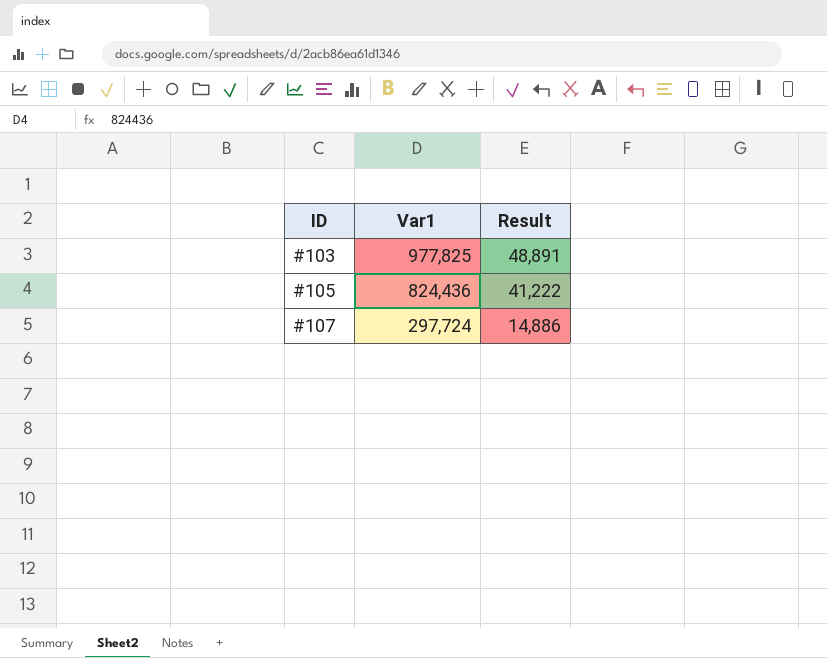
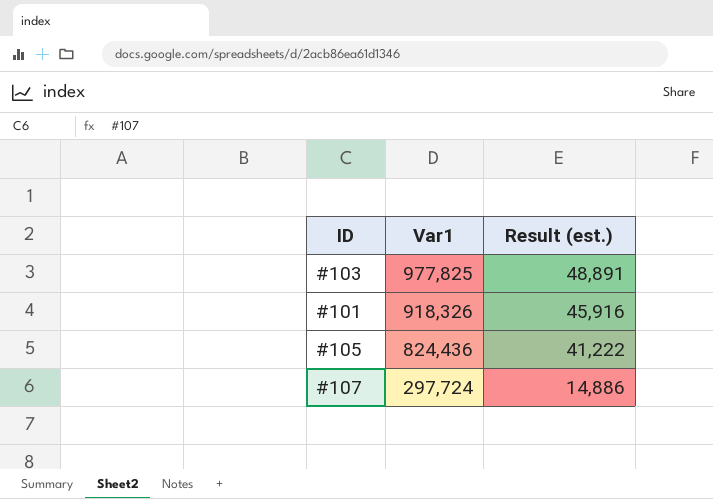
column name: Result -> Result (est.)
row #101: none -> 918,326 | 45,916

